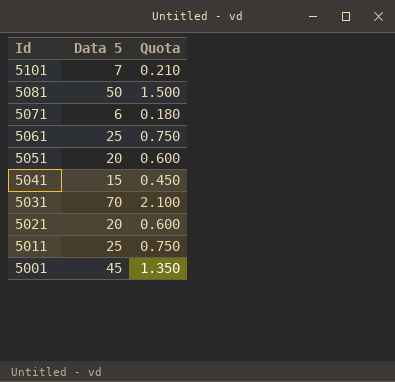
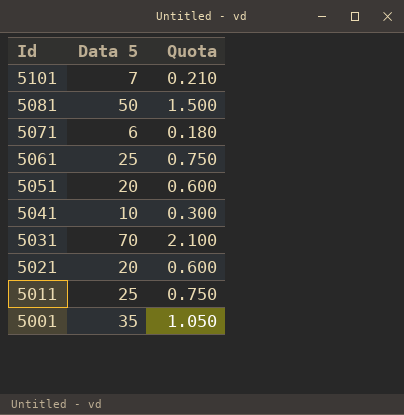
5041 | Data 5: 15 -> 10
5041 | Quota: 0.450 -> 0.300
5001 | Data 5: 45 -> 35
5001 | Quota: 1.350 -> 1.050

